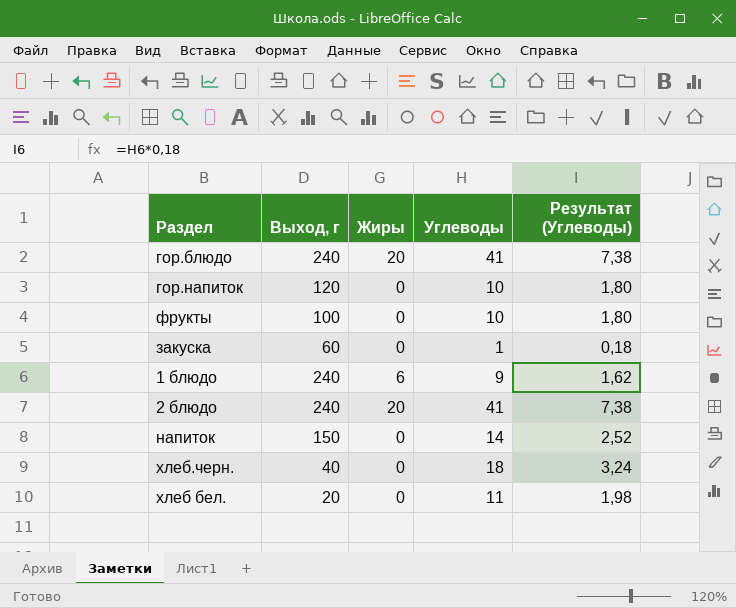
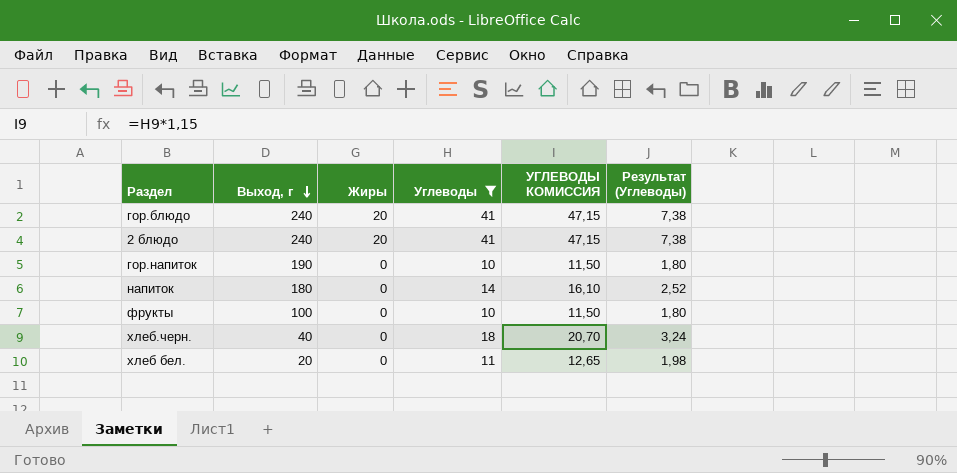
filter: none -> Углеводы >= 10
row order: none -> Выход, г descending
column УГЛЕВОДЫ КОМИССИЯ | formula: none -> [Углеводы] * 1,15
гор.напиток | Выход, г: 120 -> 190
напиток | Выход, г: 150 -> 180

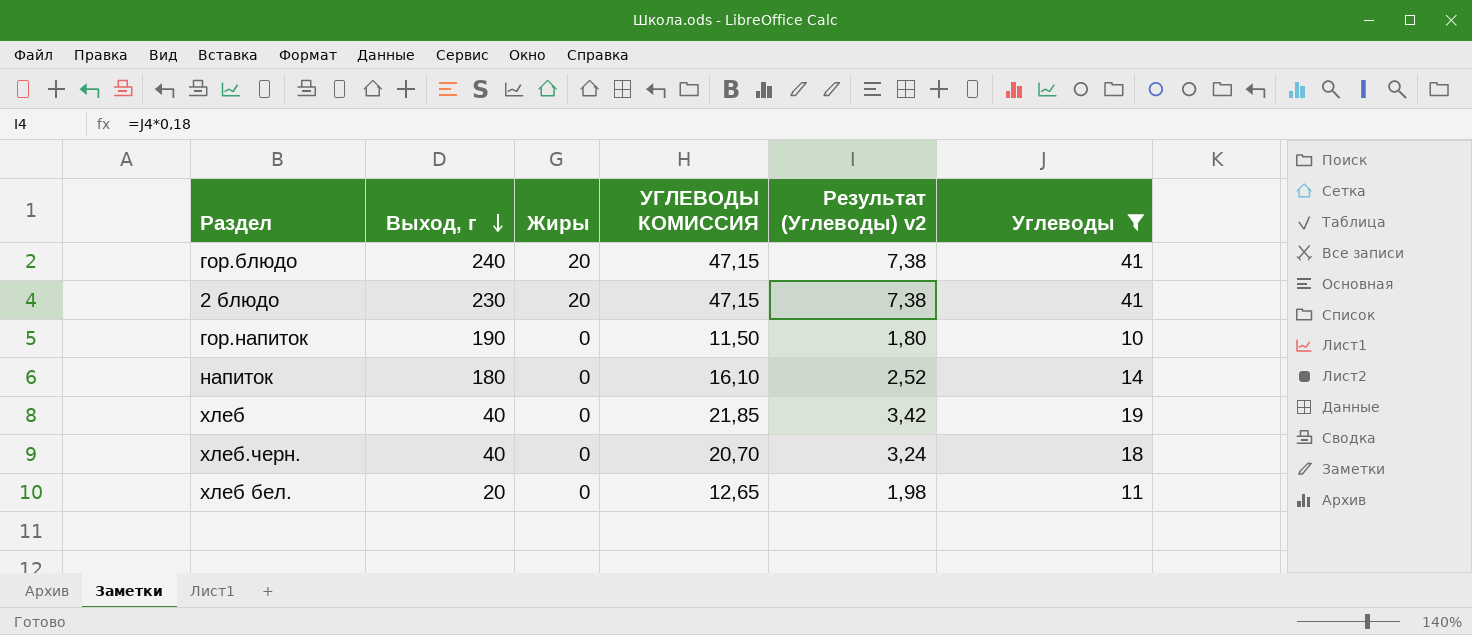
column name: Результат (Углеводы) -> Результат (Углеводы) v2
column Углеводы | position: 4 -> 6
row фрукты: 100 | 0 | 10 | 11,50 | 1,80 -> none
2 блюдо | Выход, г: 240 -> 230
row хлеб: none -> 40 | 0 | 21,85 | 3,42 | 19

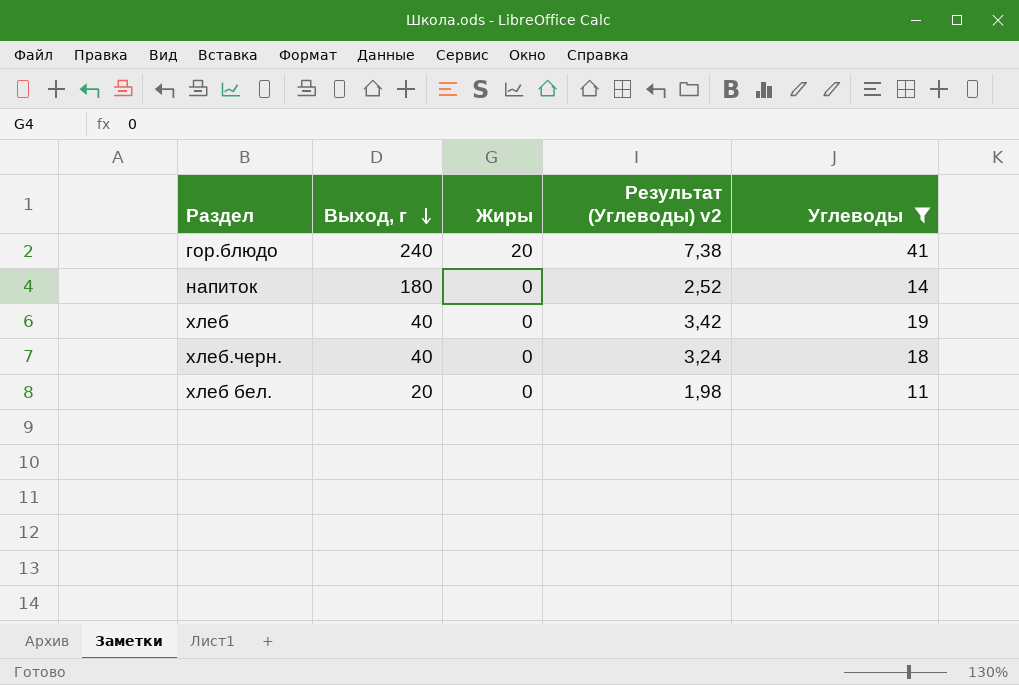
column УГЛЕВОДЫ КОМИССИЯ | formula: [Углеводы] * 1,15 -> none
row 2 блюдо: 230 | 20 | 47,15 | 7,38 | 41 -> none
row гор.напиток: 190 | 0 | 11,50 | 1,80 | 10 -> none

